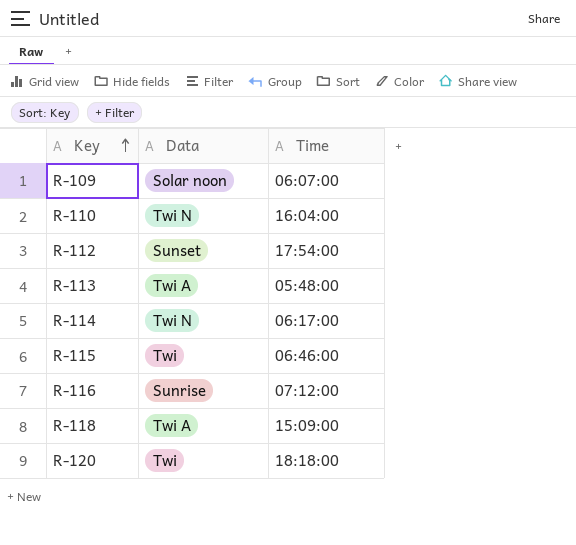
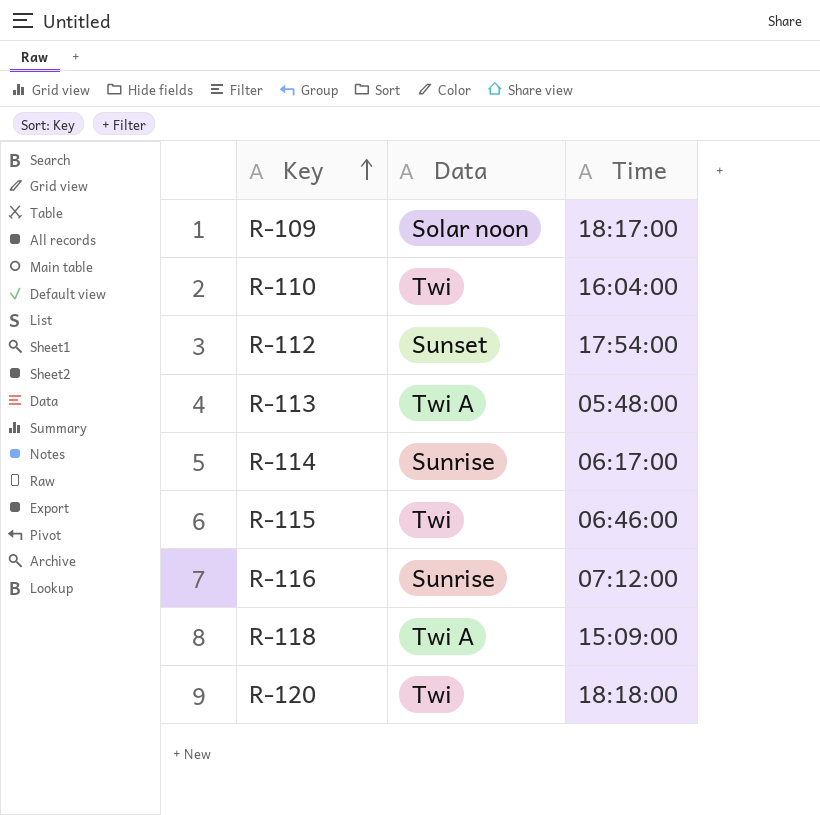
R-109 | Time: 06:07:00 -> 18:17:00
R-110 | Data: Twi N -> Twi
R-114 | Data: Twi N -> Sunrise

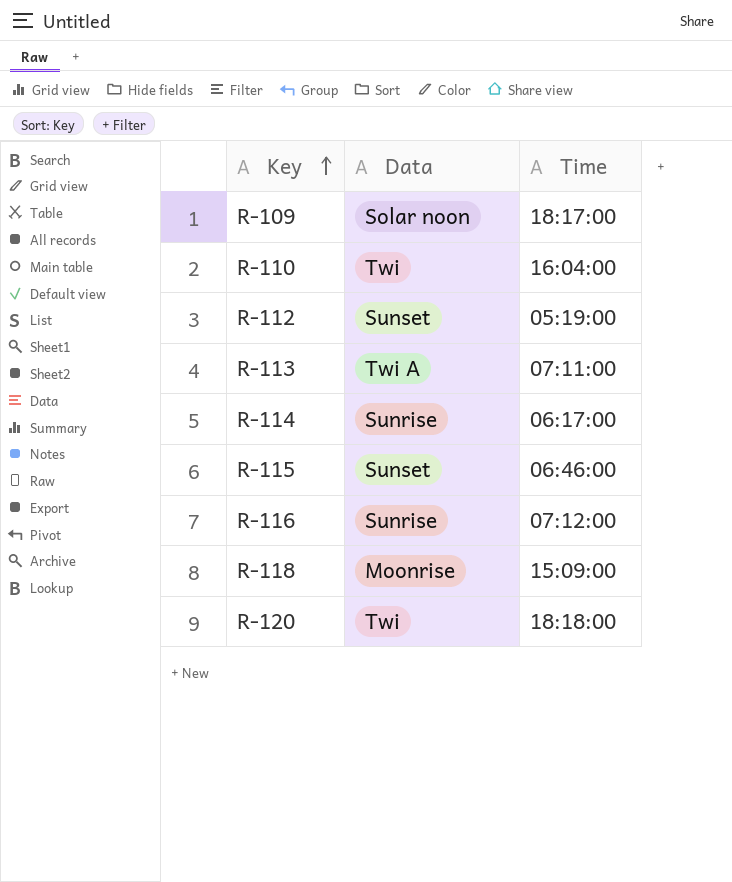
R-112 | Time: 17:54:00 -> 05:19:00
R-113 | Time: 05:48:00 -> 07:11:00
R-115 | Data: Twi -> Sunset
R-118 | Data: Twi A -> Moonrise

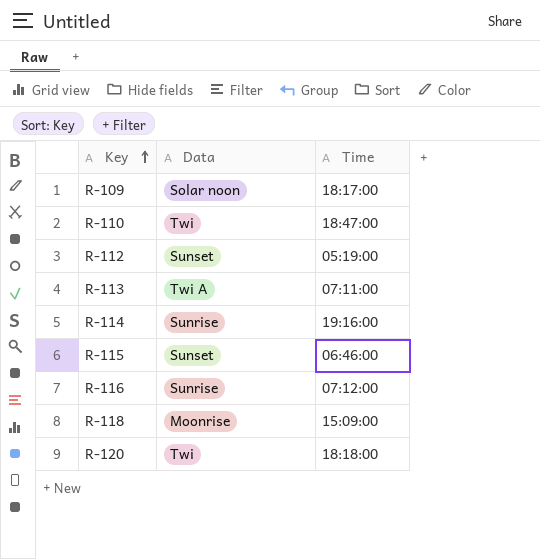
R-110 | Time: 16:04:00 -> 18:47:00
R-114 | Time: 06:17:00 -> 19:16:00

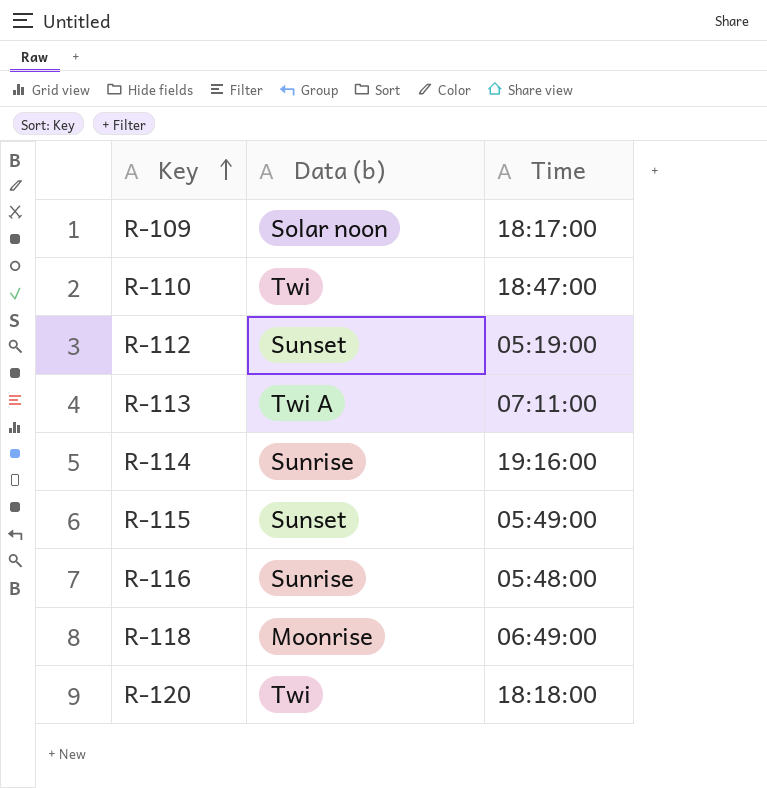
column name: Data -> Data (b)
R-115 | Time: 06:46:00 -> 05:49:00
R-116 | Time: 07:12:00 -> 05:48:00
R-118 | Time: 15:09:00 -> 06:49:00

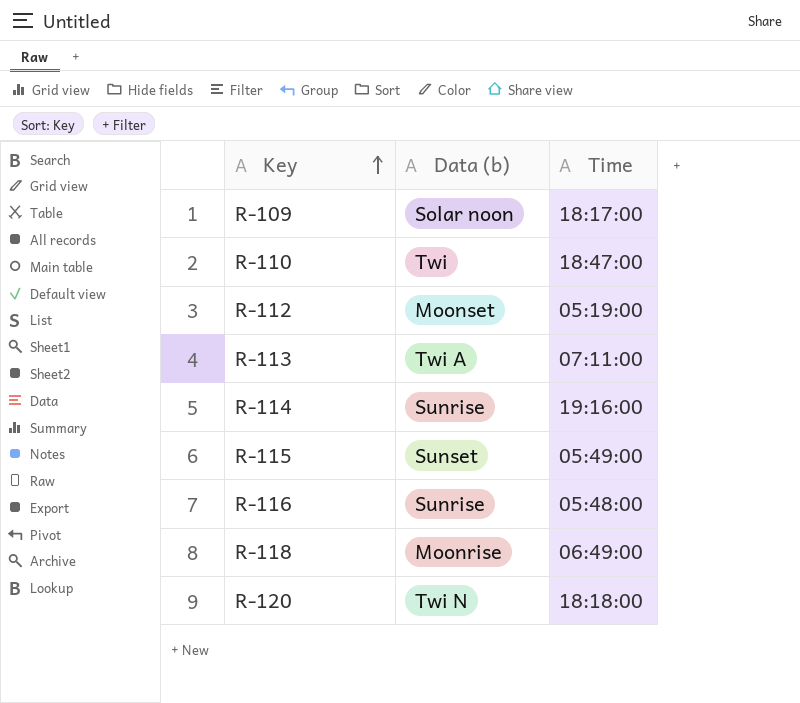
R-112 | Data (b): Sunset -> Moonset
R-120 | Data (b): Twi -> Twi N

